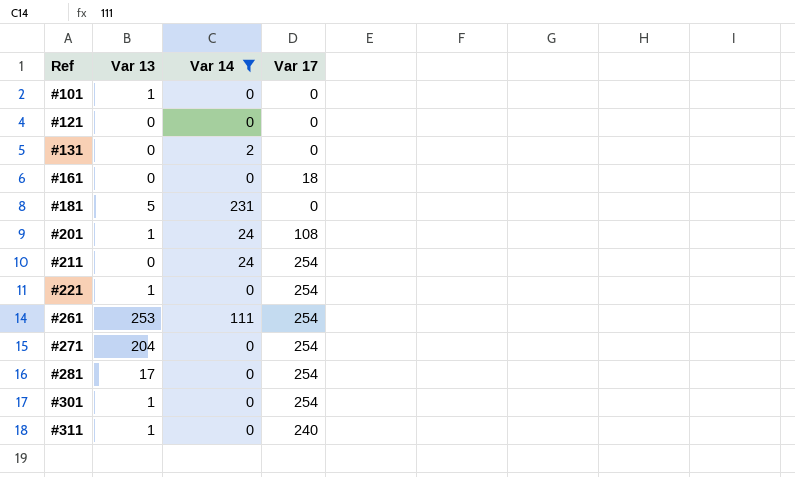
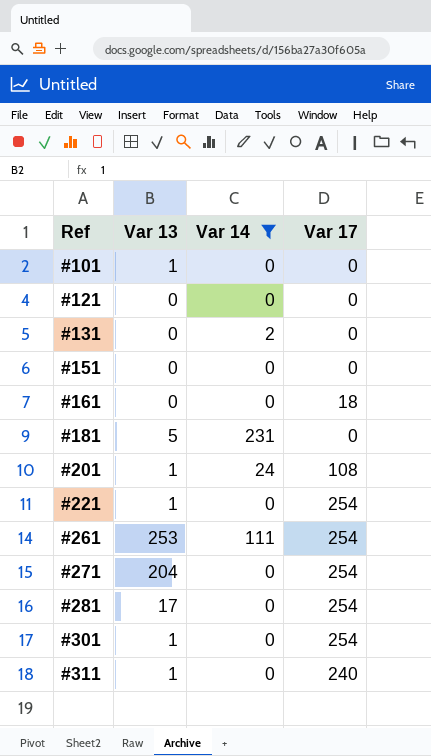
row #211: 0 | 24 | 254 -> none
row #151: none -> 0 | 0 | 0

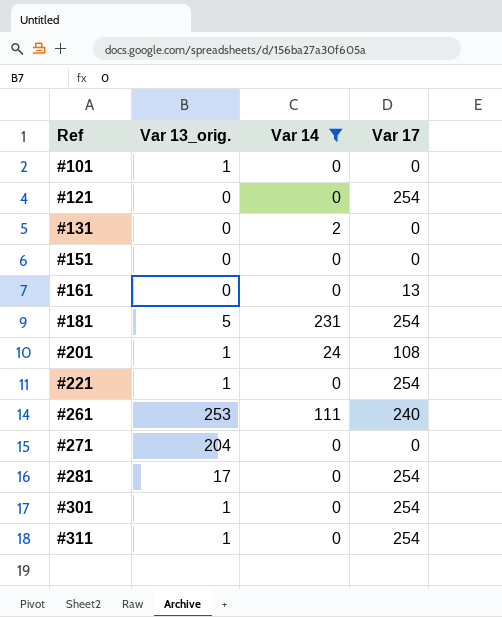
column name: Var 13 -> Var 13_orig.
#121 | Var 17: 0 -> 254
#161 | Var 17: 18 -> 13
#181 | Var 17: 0 -> 254
#261 | Var 17: 254 -> 240
#271 | Var 17: 254 -> 0
#311 | Var 17: 240 -> 254

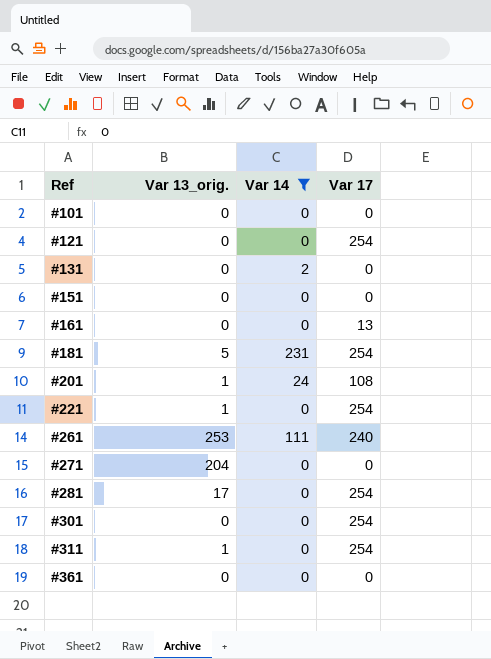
#101 | Var 13_orig.: 1 -> 0
#301 | Var 13_orig.: 1 -> 0
row #361: none -> 0 | 0 | 0

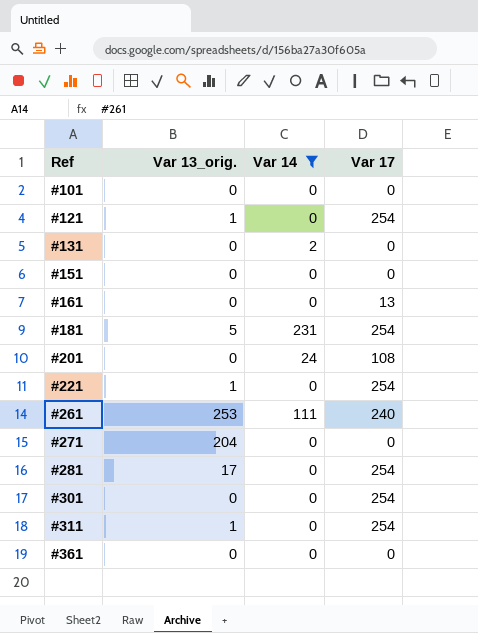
#121 | Var 13_orig.: 0 -> 1
#201 | Var 13_orig.: 1 -> 0

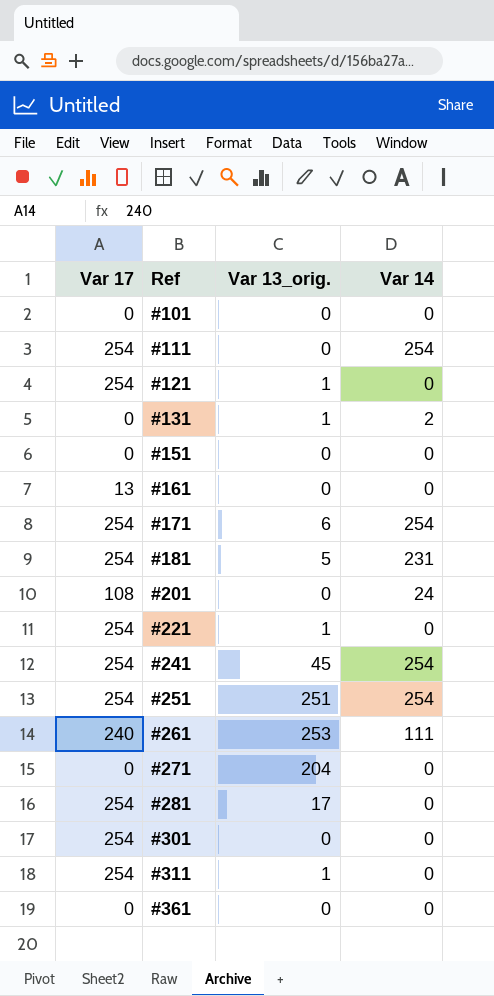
filter: Var 14 != 254 -> none
column Var 17 | position: 4 -> 1
#131 | Var 13_orig.: 0 -> 1

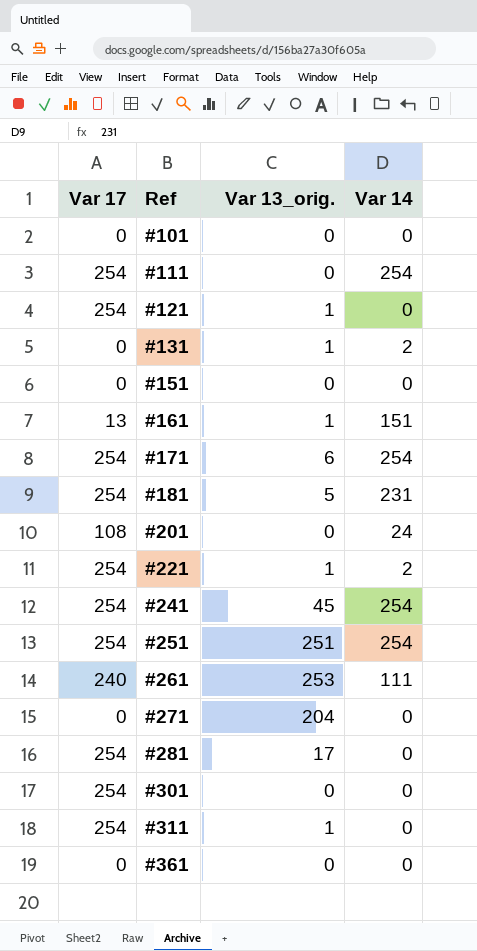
#161 | Var 13_orig.: 0 -> 1
#161 | Var 14: 0 -> 151
#221 | Var 14: 0 -> 2

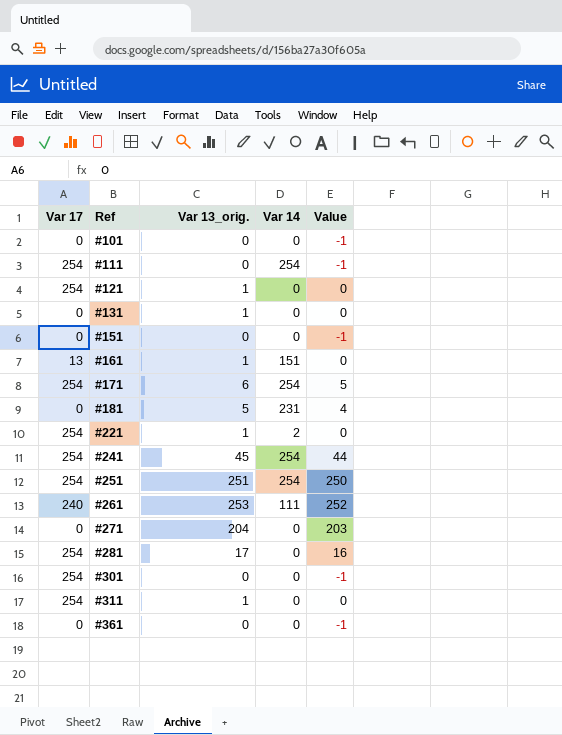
column Value | formula: none -> [Var 13_orig.] - 1
row #201: 108 | 0 | 24 -> none
#131 | Var 14: 2 -> 0
#181 | Var 17: 254 -> 0

